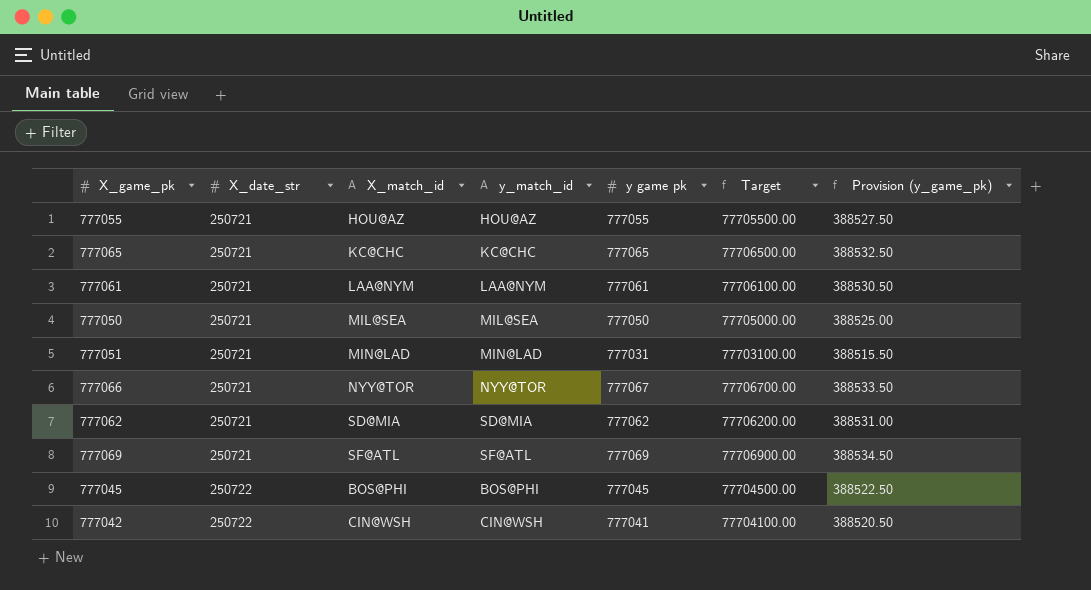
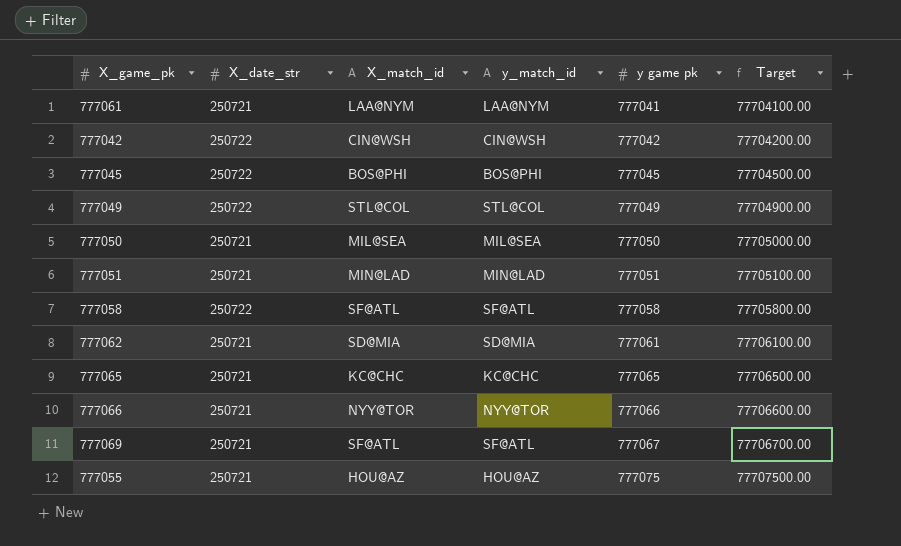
row order: X_date_str ascending -> y game pk ascending
column Provision (y_game_pk) | formula: [y game pk] * 0.5 -> none
777061 | y game pk: 777061 -> 777041
777061 | Target: 77706100.00 -> 77704100.00
777042 | y game pk: 777041 -> 777042
777042 | Target: 77704100.00 -> 77704200.00
row 777049: none -> 250722 | STL@COL | STL@COL | 777049 | 77704900.00
777051 | y game pk: 777031 -> 777051
777051 | Target: 77703100.00 -> 77705100.00
row 777058: none -> 250722 | SF@ATL | SF@ATL | 777058 | 77705800.00
777062 | y game pk: 777062 -> 777061
777062 | Target: 77706200.00 -> 77706100.00
777066 | y game pk: 777067 -> 777066
777066 | Target: 77706700.00 -> 77706600.00
777069 | y game pk: 777069 -> 777067
777069 | Target: 77706900.00 -> 77706700.00
777055 | y game pk: 777055 -> 777075
777055 | Target: 77705500.00 -> 77707500.00

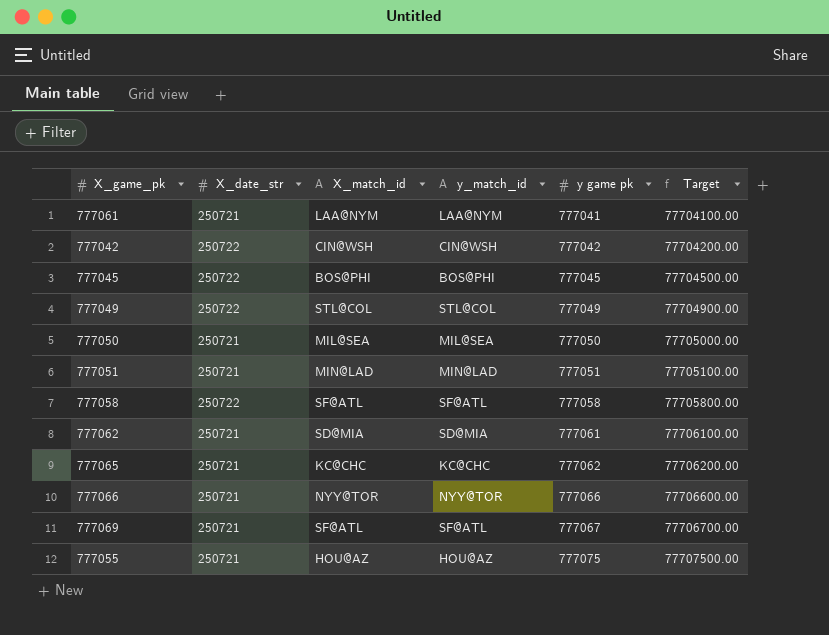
777065 | y game pk: 777065 -> 777062
777065 | Target: 77706500.00 -> 77706200.00

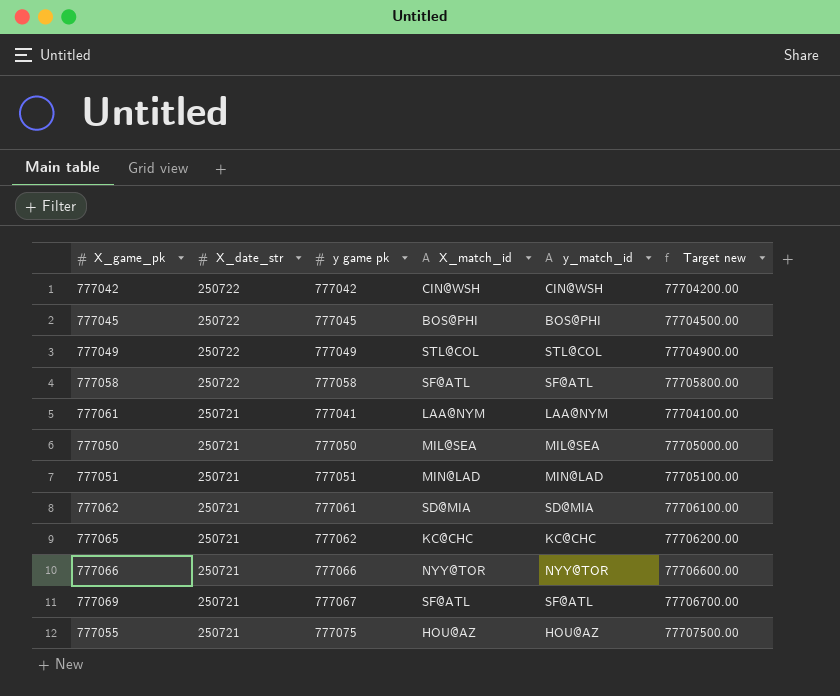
row order: y game pk ascending -> X_date_str descending
column y game pk | position: 5 -> 3
column name: Target -> Target new

